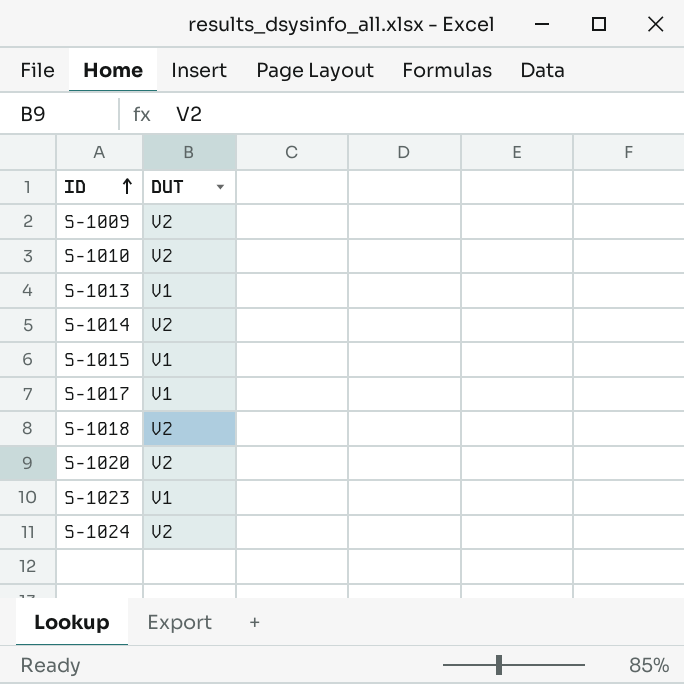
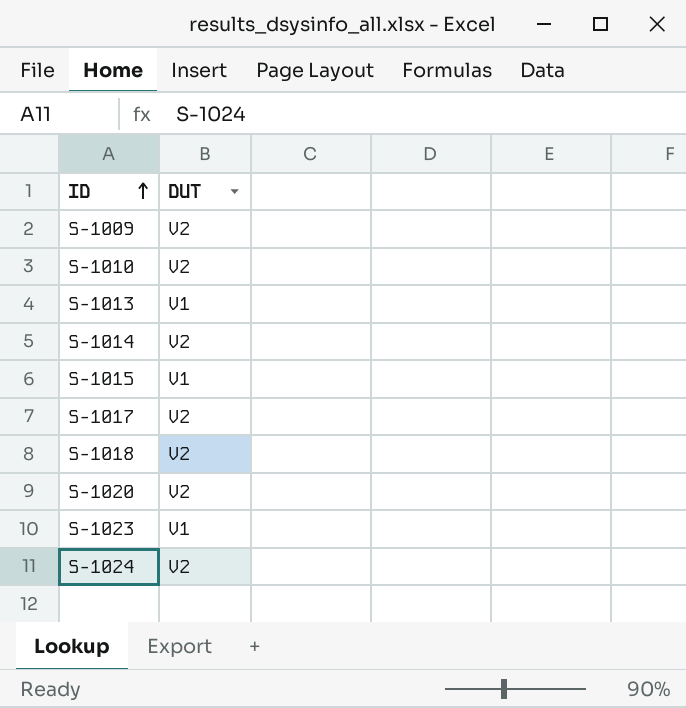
S-1017 | DUT: V1 -> V2

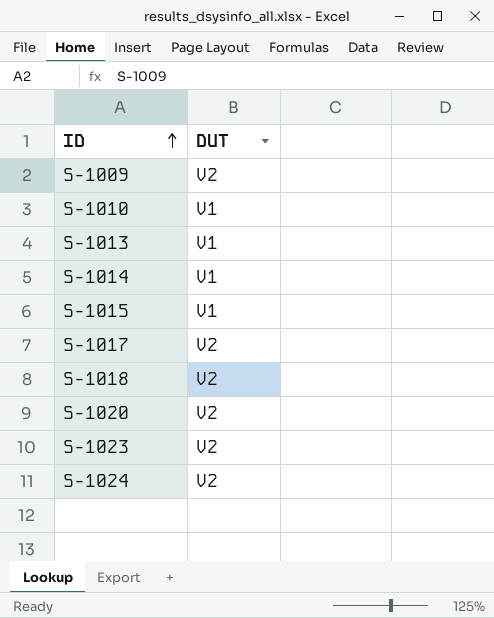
S-1010 | DUT: V2 -> V1
S-1014 | DUT: V2 -> V1
S-1023 | DUT: V1 -> V2

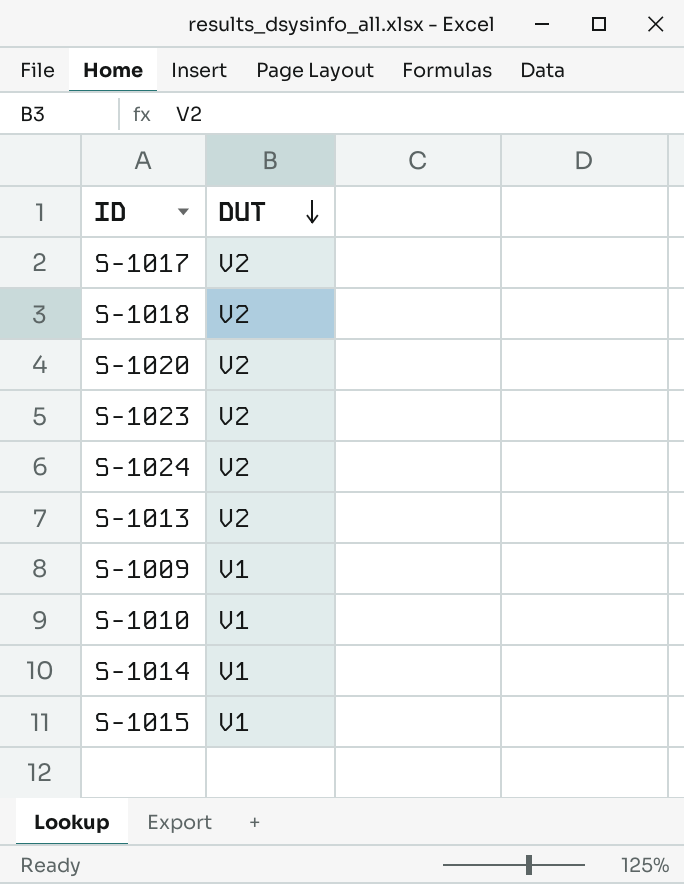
row order: ID ascending -> DUT descending
S-1013 | DUT: V1 -> V2
S-1009 | DUT: V2 -> V1

